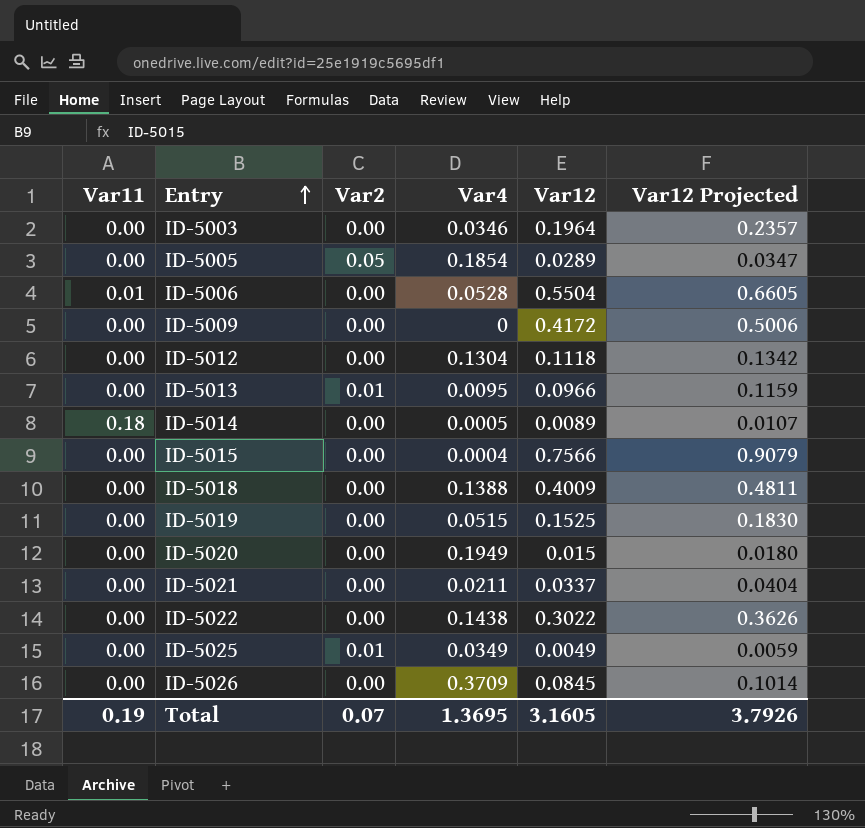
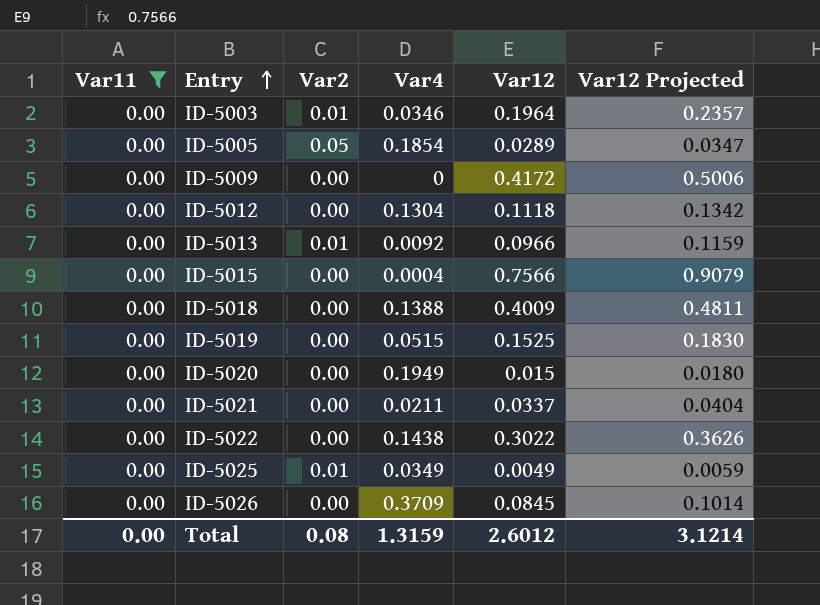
filter: none -> Var11 = 0.00
ID-5003 | Var2: 0.00 -> 0.01
ID-5013 | Var4: 0.0095 -> 0.0092
Total | Var11: 0.19 -> 0.00
Total | Var2: 0.07 -> 0.08
Total | Var4: 1.3695 -> 1.3159
Total | Var12: 3.1605 -> 2.6012
Total | Var12 Projected: 3.7926 -> 3.1214

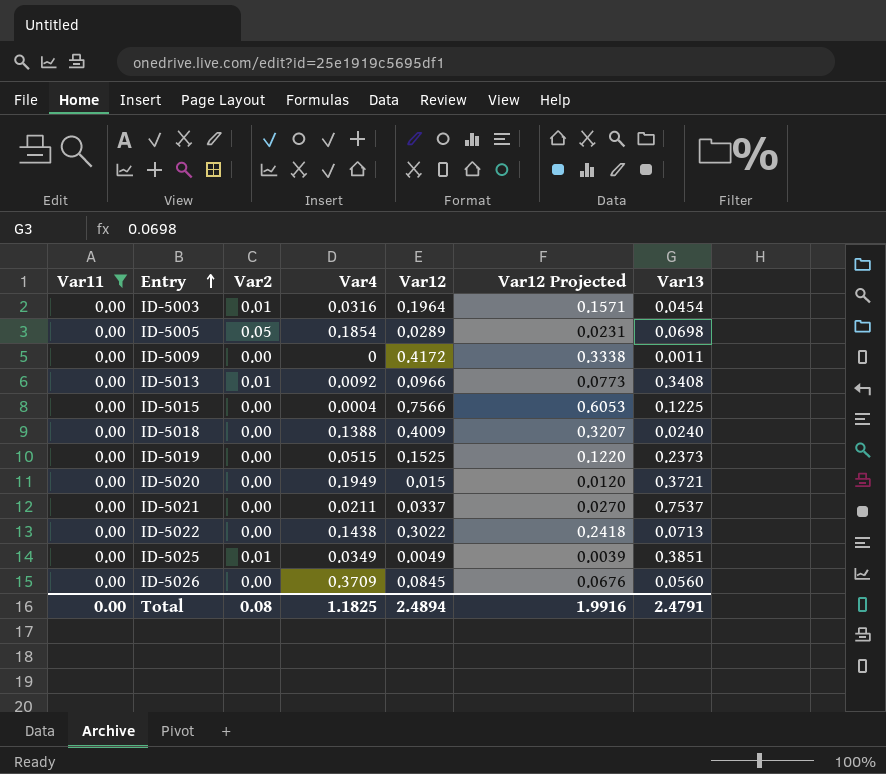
column Var12 Projected | formula: [Var12] * 1.2 -> [Var12] * 0.8
column Var13 | position: none -> 7
row ID-5012: 0.00 | 0.00 | 0.1304 | 0.1118 | 0.1342 -> none
ID-5003 | Var4: 0.0346 -> 0.0316
Total | Var4: 1.3159 -> 1.1825
Total | Var12: 2.6012 -> 2.4894
Total | Var12 Projected: 3.1214 -> 1.9916

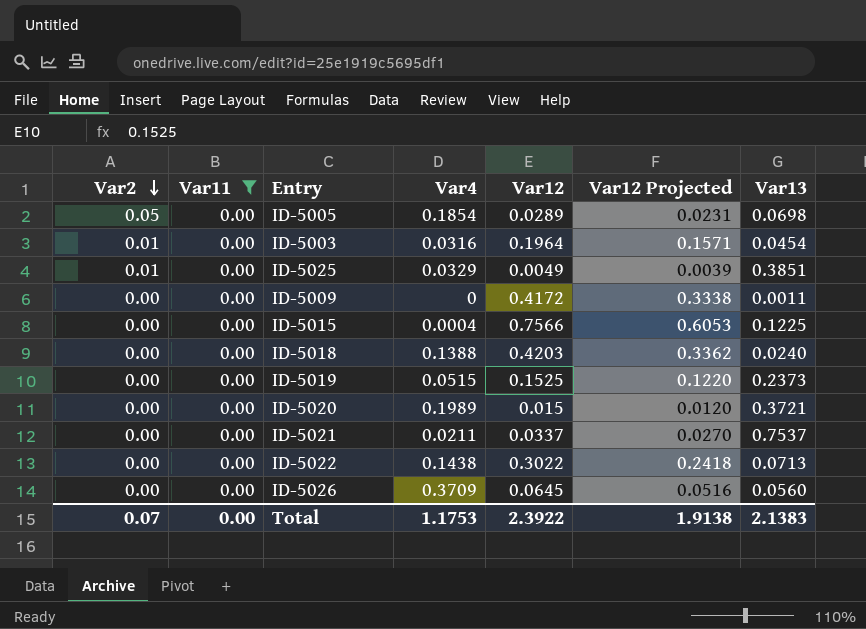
row order: Entry ascending -> Var2 descending
column Var2 | position: 3 -> 1
row ID-5013: 0.00 | 0.01 | 0.0092 | 0.0966 | 0.0773 | 0.3408 -> none
ID-5025 | Var4: 0.0349 -> 0.0329
ID-5018 | Var12: 0.4009 -> 0.4203
ID-5018 | Var12 Projected: 0.3207 -> 0.3362
ID-5020 | Var4: 0.1949 -> 0.1989
ID-5026 | Var12: 0.0845 -> 0.0645
ID-5026 | Var12 Projected: 0.0676 -> 0.0516
Total | Var2: 0.08 -> 0.07
Total | Var4: 1.1825 -> 1.1753
Total | Var12: 2.4894 -> 2.3922
Total | Var12 Projected: 1.9916 -> 1.9138
Total | Var13: 2.4791 -> 2.1383

